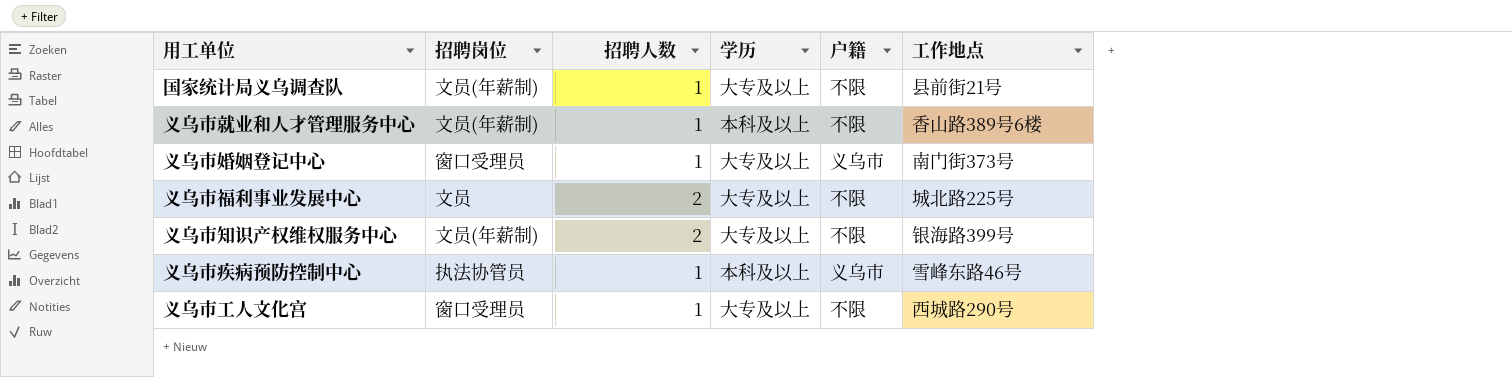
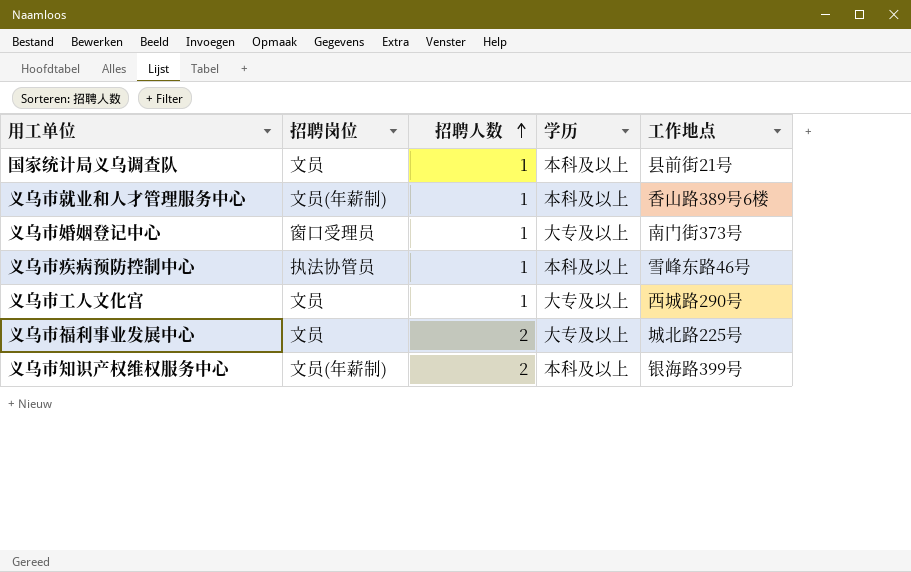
row order: none -> 招聘人数 ascending
column 户籍 | position: 5 -> none
国家统计局义乌调查队 | 招聘岗位: 文员(年薪制) -> 文员
国家统计局义乌调查队 | 学历: 大专及以上 -> 本科及以上
义乌市工人文化宫 | 招聘岗位: 窗口受理员 -> 文员
义乌市知识产权维权服务中心 | 学历: 大专及以上 -> 本科及以上

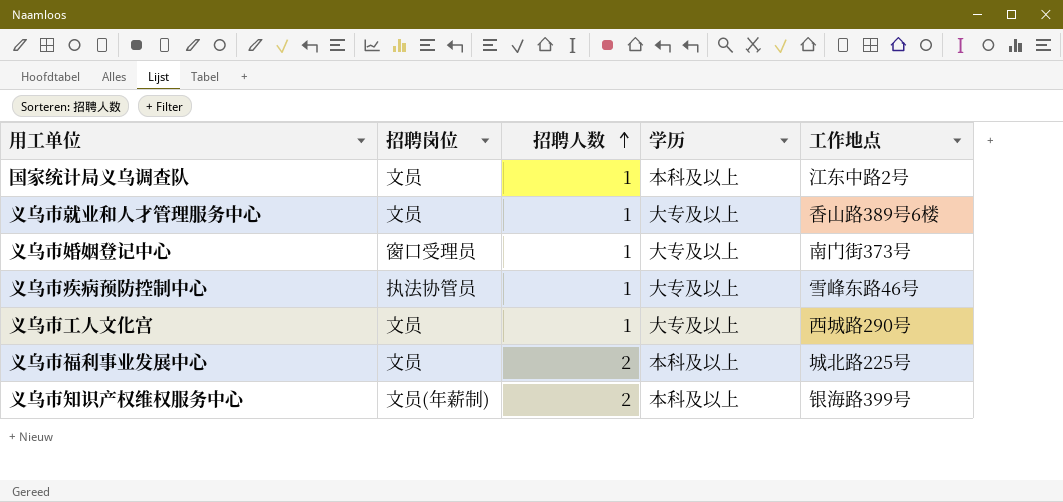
国家统计局义乌调查队 | 工作地点: 县前街21号 -> 江东中路2号
义乌市就业和人才管理服务中心 | 招聘岗位: 文员(年薪制) -> 文员
义乌市就业和人才管理服务中心 | 学历: 本科及以上 -> 大专及以上
义乌市疾病预防控制中心 | 学历: 本科及以上 -> 大专及以上
义乌市福利事业发展中心 | 学历: 大专及以上 -> 本科及以上

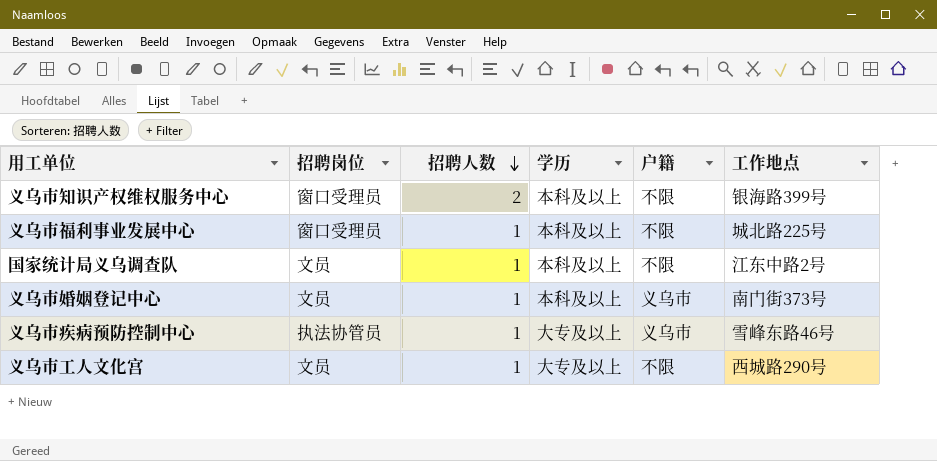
row order: 招聘人数 ascending -> 招聘人数 descending
column 户籍 | position: none -> 5
row 义乌市就业和人才管理服务中心: 文员 | 1 | 大专及以上 | 香山路389号6楼 -> none
义乌市知识产权维权服务中心 | 招聘岗位: 文员(年薪制) -> 窗口受理员
义乌市福利事业发展中心 | 招聘岗位: 文员 -> 窗口受理员
义乌市福利事业发展中心 | 招聘人数: 2 -> 1
义乌市婚姻登记中心 | 招聘岗位: 窗口受理员 -> 文员
义乌市婚姻登记中心 | 学历: 大专及以上 -> 本科及以上

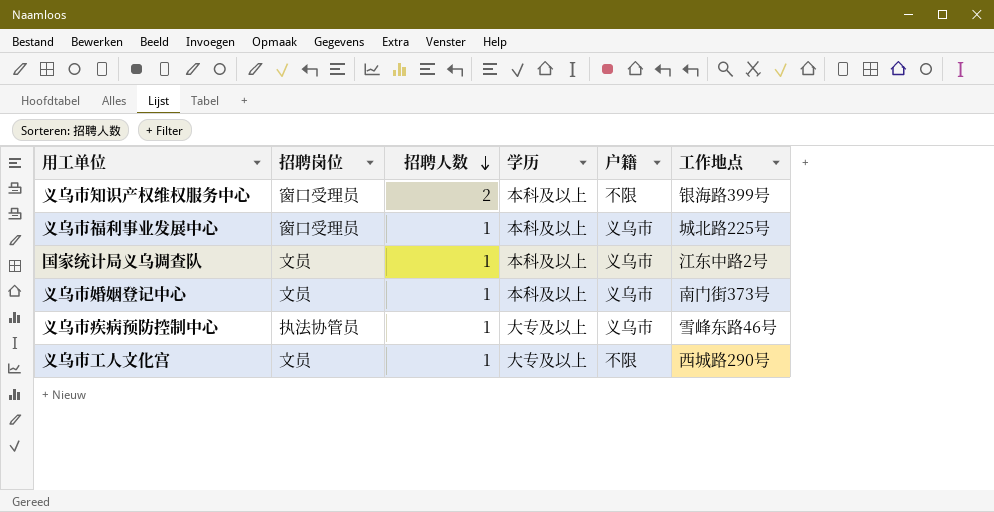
义乌市福利事业发展中心 | 户籍: 不限 -> 义乌市
国家统计局义乌调查队 | 户籍: 不限 -> 义乌市

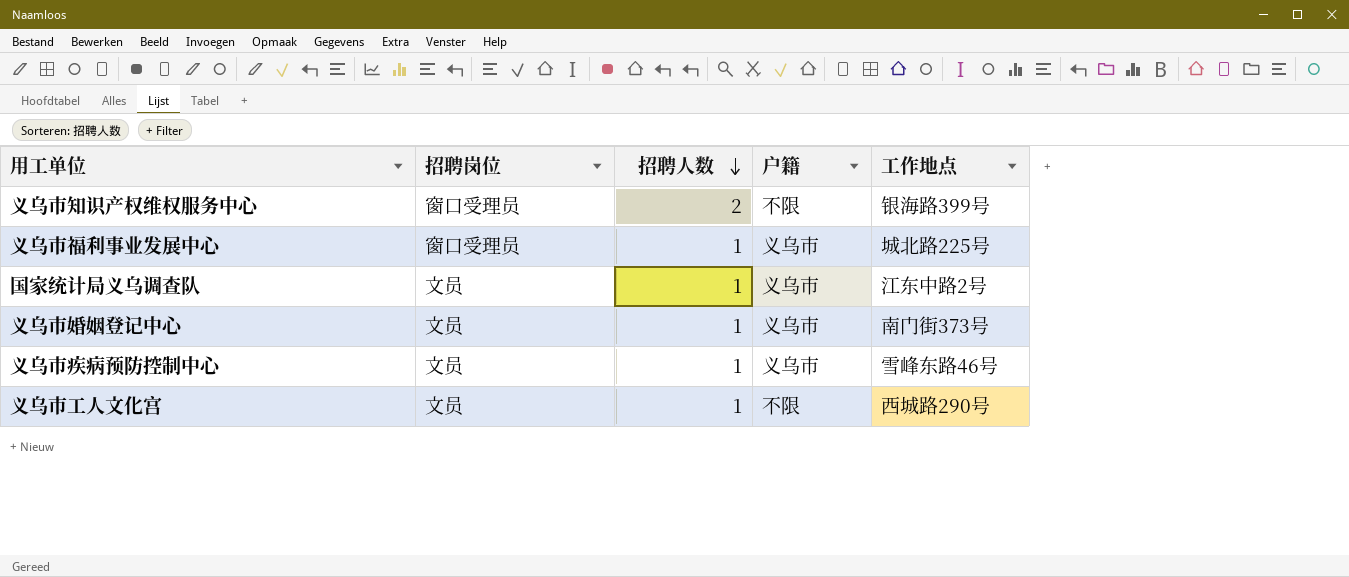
column 学历 | position: 4 -> none
义乌市疾病预防控制中心 | 招聘岗位: 执法协管员 -> 文员

